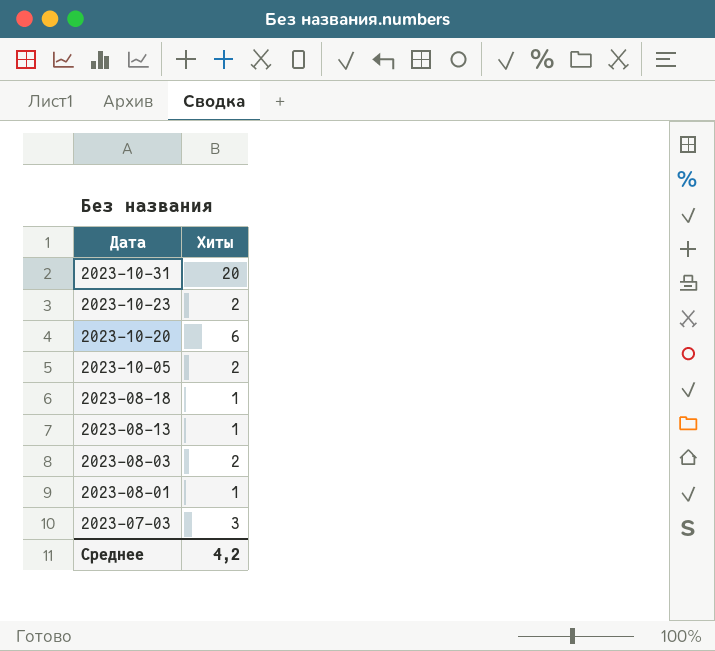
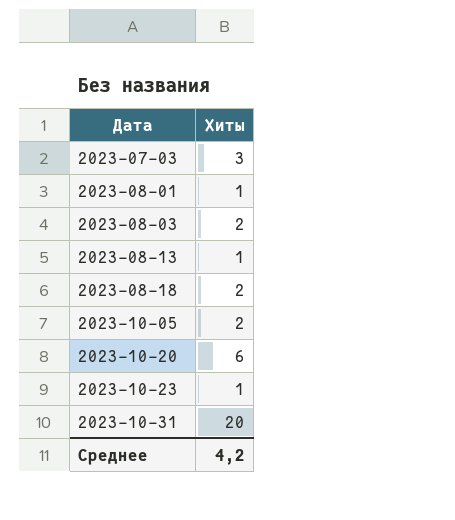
row order: Дата descending -> Дата ascending
2023-08-18 | Хиты: 1 -> 2
2023-10-23 | Хиты: 2 -> 1

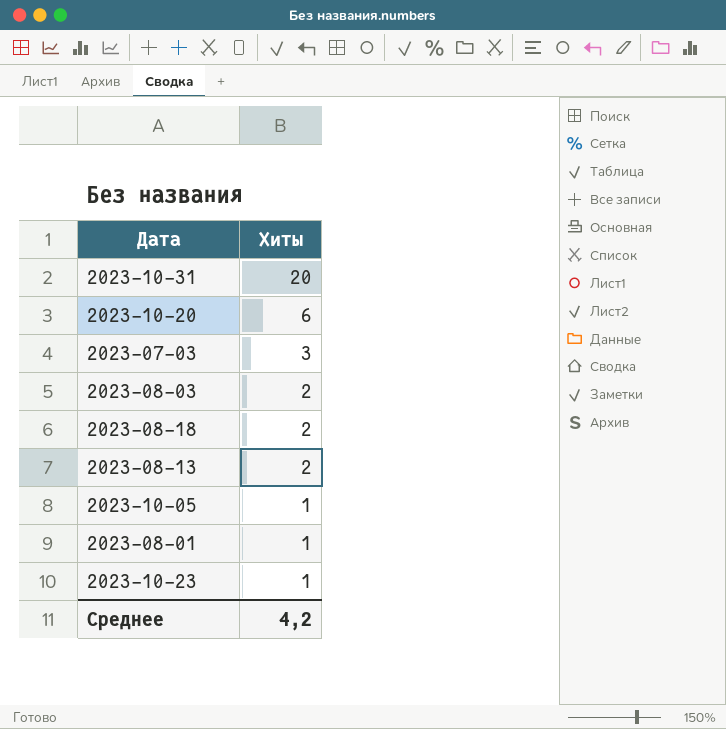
row order: Дата ascending -> Хиты descending
2023-08-13 | Хиты: 1 -> 2
2023-10-05 | Хиты: 2 -> 1

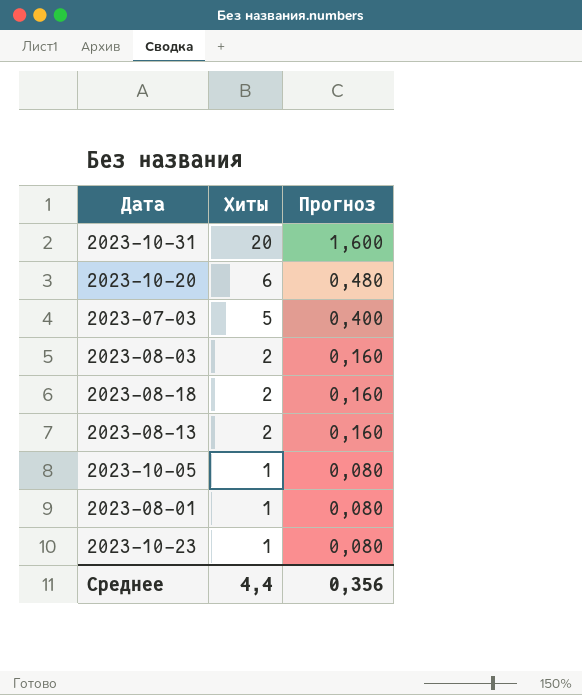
column Прогноз | formula: none -> [Хиты] * 0,08
2023-07-03 | Хиты: 3 -> 5
Среднее | Хиты: 4,2 -> 4,4

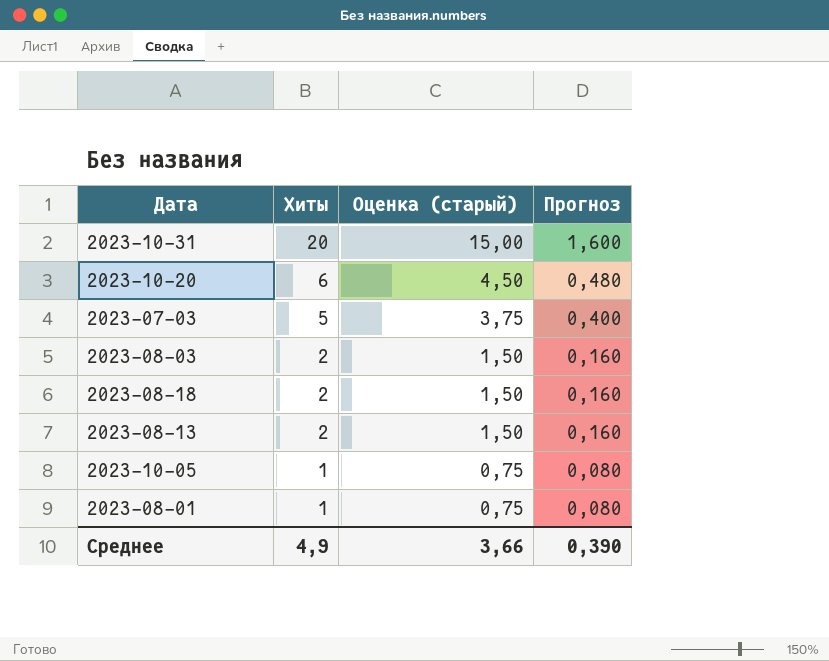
column Оценка (старый) | formula: none -> [Хиты] * 0,75
row 2023-10-23: 1 | 0,080 -> none
Среднее | Хиты: 4,4 -> 4,9
Среднее | Прогноз: 0,356 -> 0,390

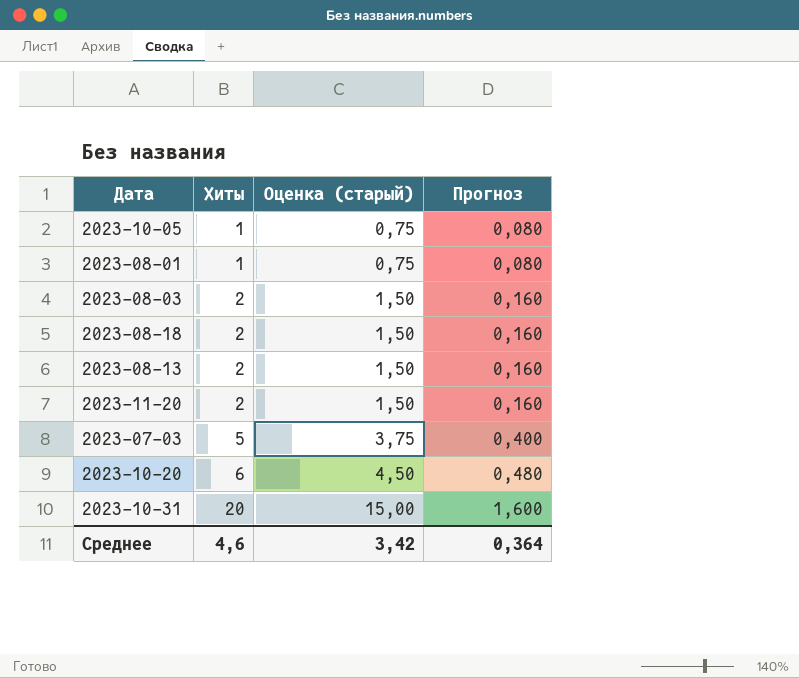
row order: Хиты descending -> Хиты ascending
row 2023-11-20: none -> 2 | 1,50 | 0,160
Среднее | Хиты: 4,9 -> 4,6
Среднее | Оценка (старый): 3,66 -> 3,42
Среднее | Прогноз: 0,390 -> 0,364

